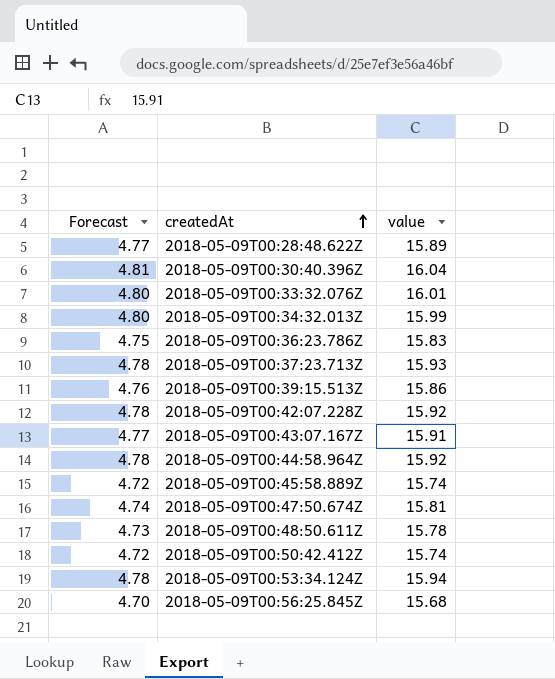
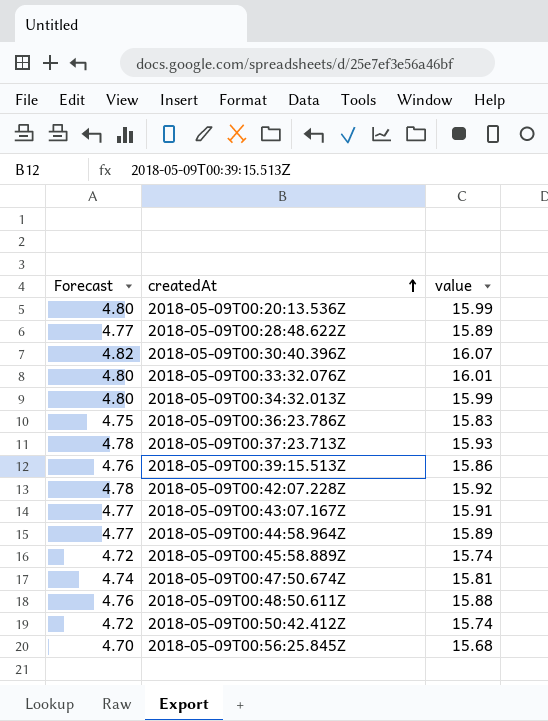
row 2018-05-09T00:53:34.124Z: 4.78 | 15.94 -> none
row 2018-05-09T00:20:13.536Z: none -> 4.80 | 15.99
2018-05-09T00:30:40.396Z | Forecast: 4.81 -> 4.82
2018-05-09T00:30:40.396Z | value: 16.04 -> 16.07
2018-05-09T00:44:58.964Z | Forecast: 4.78 -> 4.77
2018-05-09T00:44:58.964Z | value: 15.92 -> 15.89
2018-05-09T00:48:50.611Z | Forecast: 4.73 -> 4.76
2018-05-09T00:48:50.611Z | value: 15.78 -> 15.88

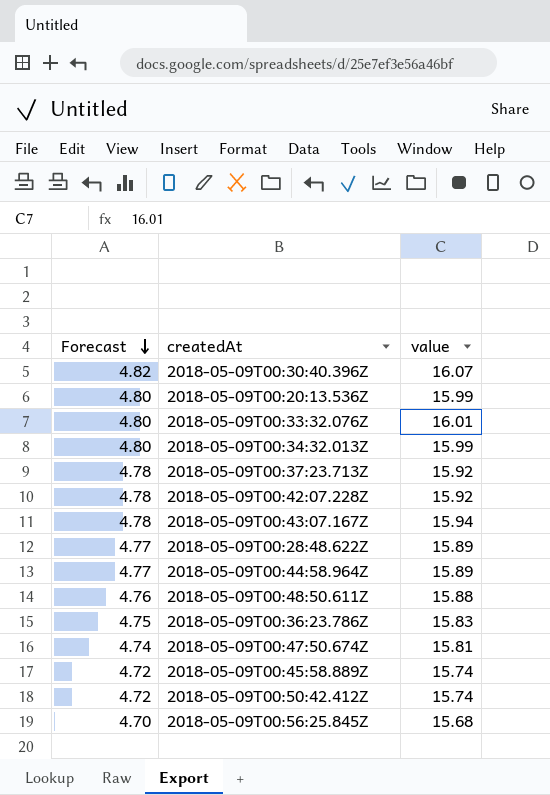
row order: createdAt ascending -> Forecast descending
row 2018-05-09T00:39:15.513Z: 4.76 | 15.86 -> none
2018-05-09T00:37:23.713Z | value: 15.93 -> 15.92
2018-05-09T00:43:07.167Z | Forecast: 4.77 -> 4.78
2018-05-09T00:43:07.167Z | value: 15.91 -> 15.94

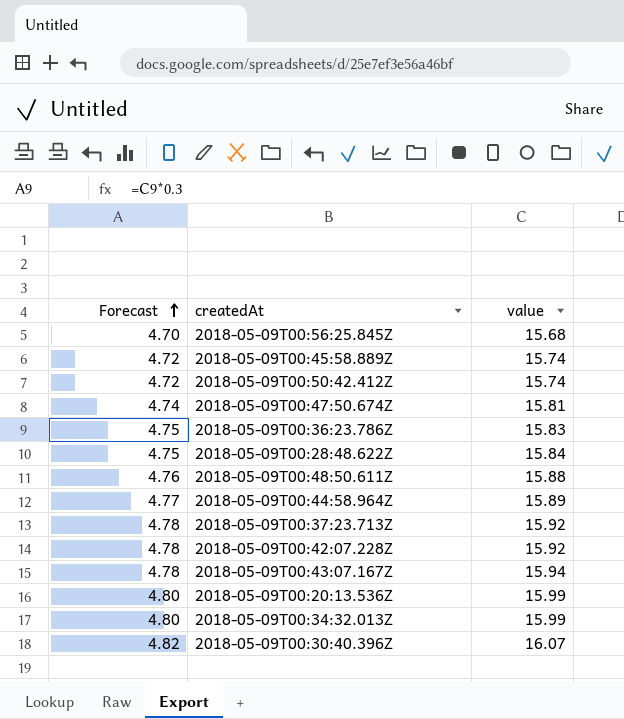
row order: Forecast descending -> Forecast ascending
row 2018-05-09T00:33:32.076Z: 4.80 | 16.01 -> none
2018-05-09T00:28:48.622Z | Forecast: 4.77 -> 4.75
2018-05-09T00:28:48.622Z | value: 15.89 -> 15.84

